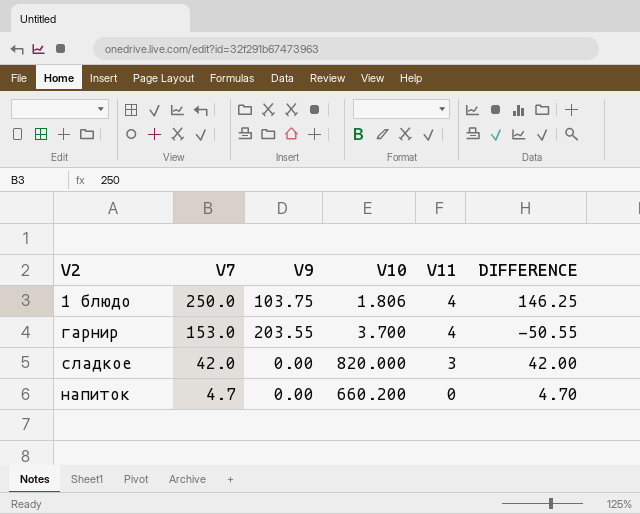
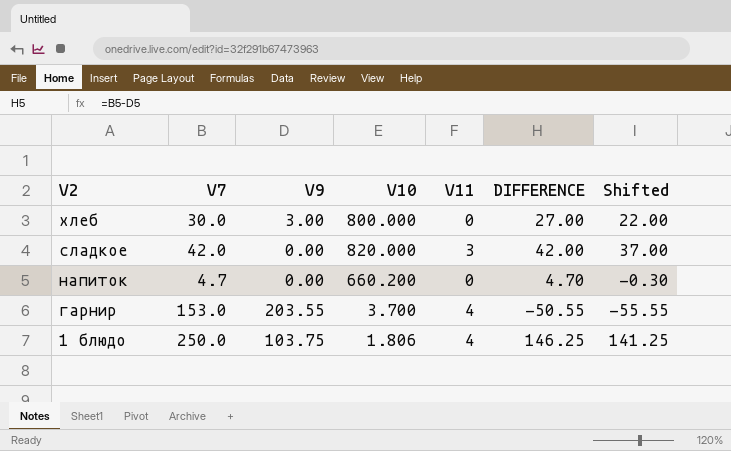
row order: V7 descending -> V2 descending
column Shifted | formula: none -> [DIFFERENCE] - 5
row хлеб: none -> 30.0 | 3.00 | 800.000 | 0 | 27.00 | 22.00

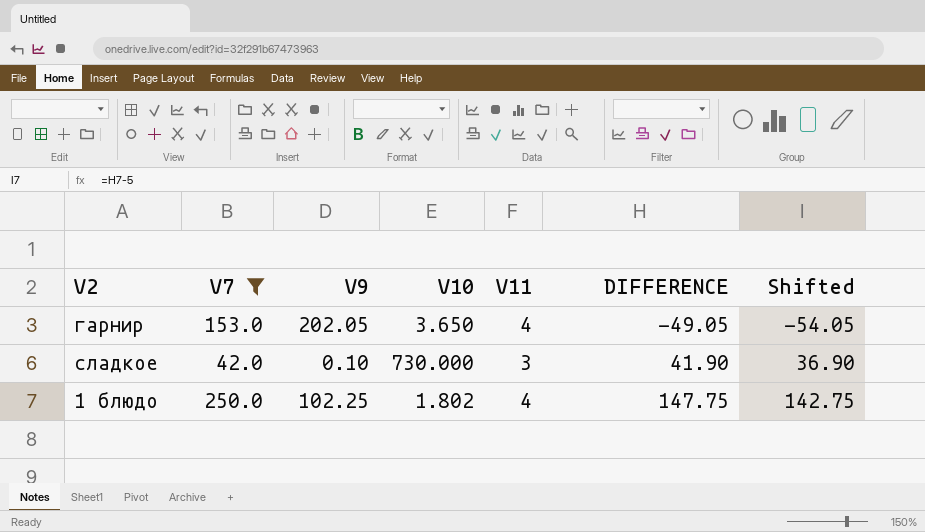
filter: none -> V7 >= 42.0
row order: V2 descending -> DIFFERENCE ascending
гарнир | V9: 203.55 -> 202.05
гарнир | V10: 3.700 -> 3.650
гарнир | DIFFERENCE: -50.55 -> -49.05
гарнир | Shifted: -55.55 -> -54.05
сладкое | V9: 0.00 -> 0.10
сладкое | V10: 820.000 -> 730.000
сладкое | DIFFERENCE: 42.00 -> 41.90
сладкое | Shifted: 37.00 -> 36.90
1 блюдо | V9: 103.75 -> 102.25
1 блюдо | V10: 1.806 -> 1.802
1 блюдо | DIFFERENCE: 146.25 -> 147.75
1 блюдо | Shifted: 141.25 -> 142.75

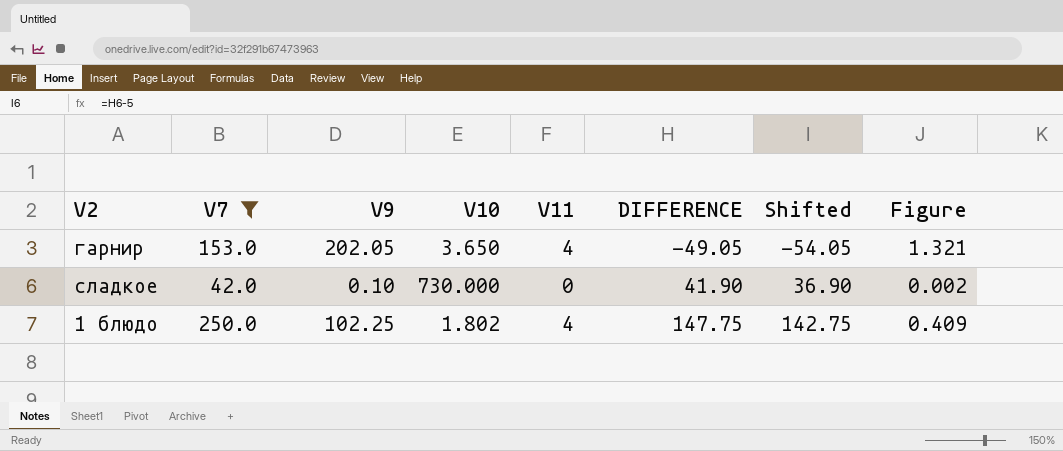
column Figure | formula: none -> [V9] / [V7]
сладкое | V11: 3 -> 0

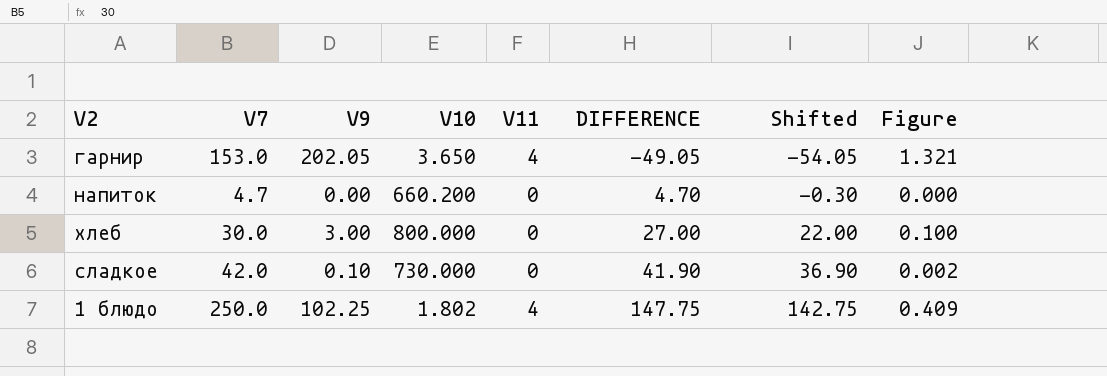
filter: V7 >= 42.0 -> none

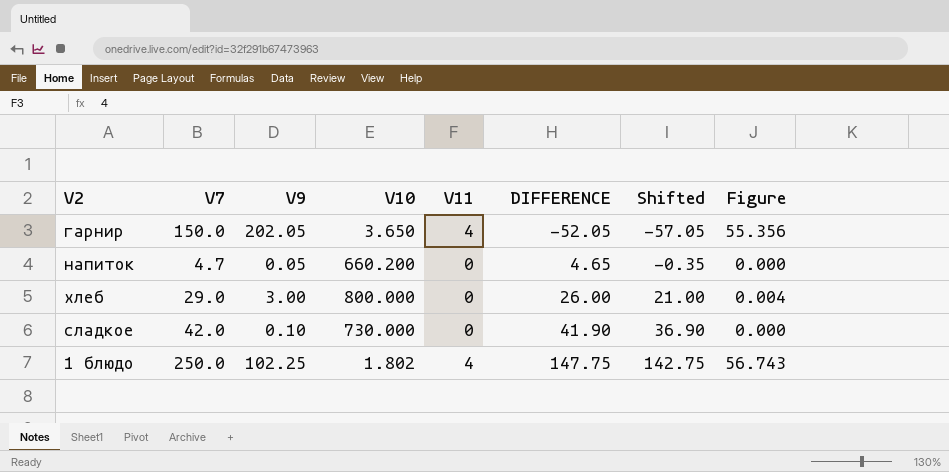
column Figure | formula: [V9] / [V7] -> [V9] / [V10]
гарнир | V7: 153.0 -> 150.0
гарнир | DIFFERENCE: -49.05 -> -52.05
гарнир | Shifted: -54.05 -> -57.05
напиток | V9: 0.00 -> 0.05
напиток | DIFFERENCE: 4.70 -> 4.65
напиток | Shifted: -0.30 -> -0.35
хлеб | V7: 30.0 -> 29.0
хлеб | DIFFERENCE: 27.00 -> 26.00
хлеб | Shifted: 22.00 -> 21.00

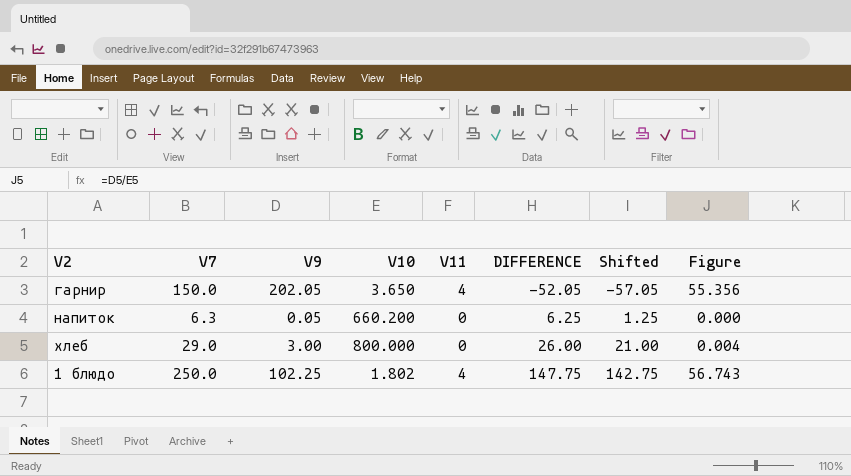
row сладкое: 42.0 | 0.10 | 730.000 | 0 | 41.90 | 36.90 | 0.000 -> none
напиток | V7: 4.7 -> 6.3
напиток | DIFFERENCE: 4.65 -> 6.25
напиток | Shifted: -0.35 -> 1.25

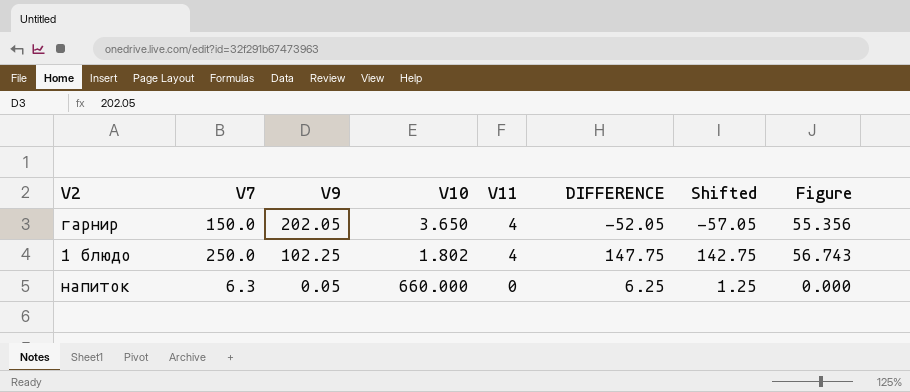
row order: DIFFERENCE ascending -> V9 descending
row хлеб: 29.0 | 3.00 | 800.000 | 0 | 26.00 | 21.00 | 0.004 -> none
напиток | V10: 660.200 -> 660.000

